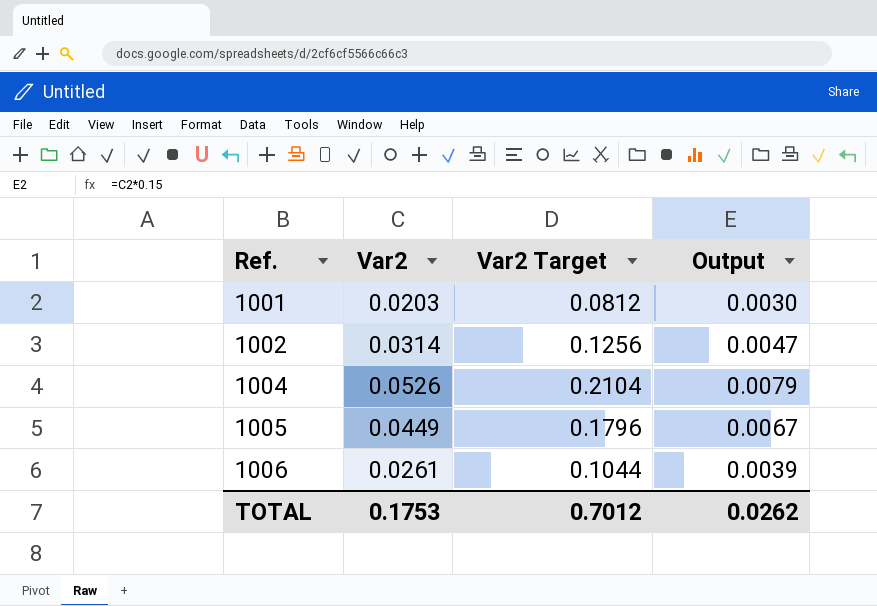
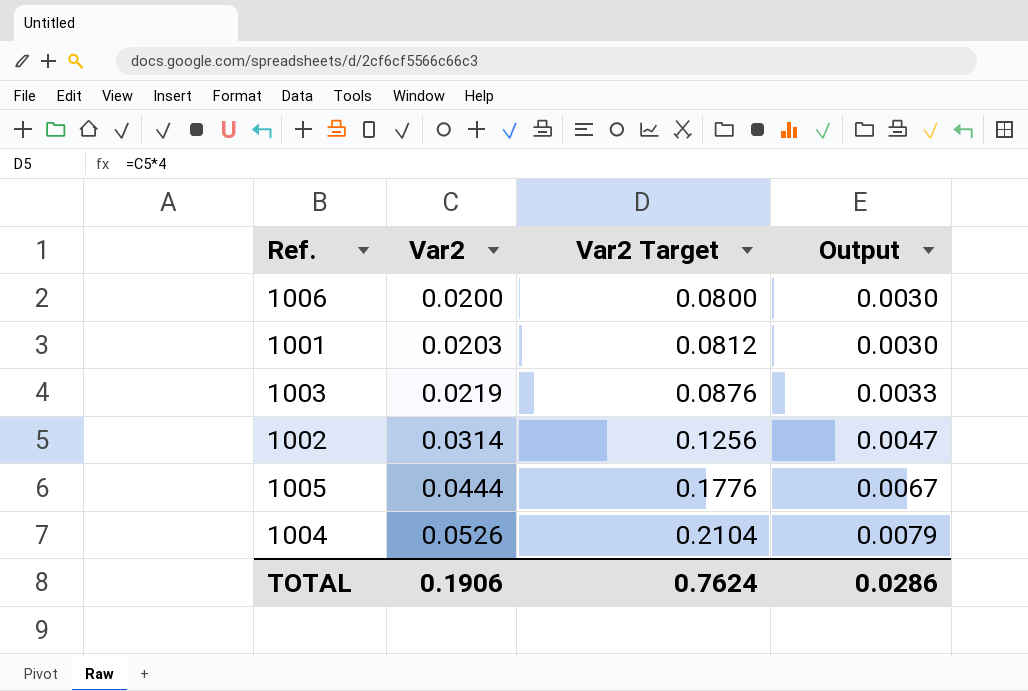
row order: Ref. ascending -> Var2 ascending
1006 | Var2: 0.0261 -> 0.0200
1006 | Var2 Target: 0.1044 -> 0.0800
1006 | Output: 0.0039 -> 0.0030
row 1003: none -> 0.0219 | 0.0876 | 0.0033
1005 | Var2: 0.0449 -> 0.0444
1005 | Var2 Target: 0.1796 -> 0.1776
TOTAL | Var2: 0.1753 -> 0.1906
TOTAL | Var2 Target: 0.7012 -> 0.7624
TOTAL | Output: 0.0262 -> 0.0286

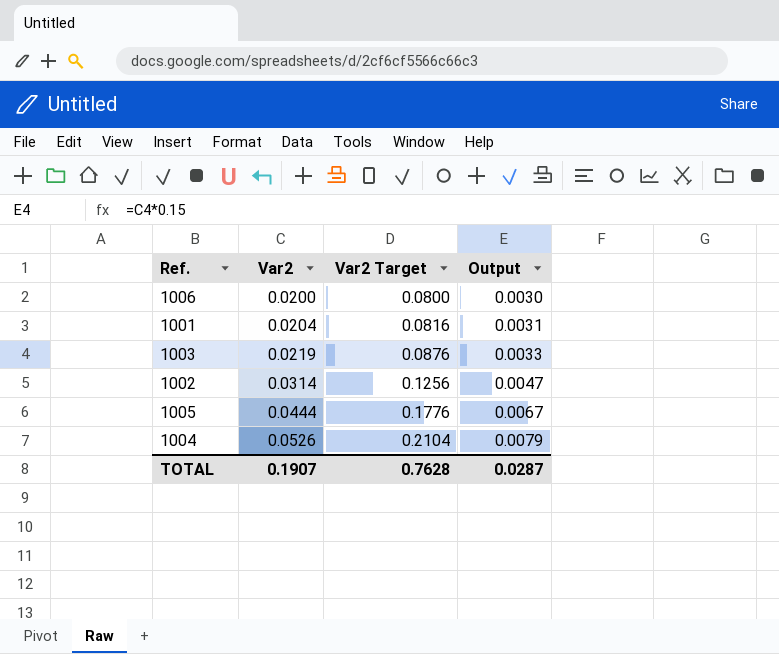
1001 | Var2: 0.0203 -> 0.0204
1001 | Var2 Target: 0.0812 -> 0.0816
1001 | Output: 0.0030 -> 0.0031
TOTAL | Var2: 0.1906 -> 0.1907
TOTAL | Var2 Target: 0.7624 -> 0.7628
TOTAL | Output: 0.0286 -> 0.0287

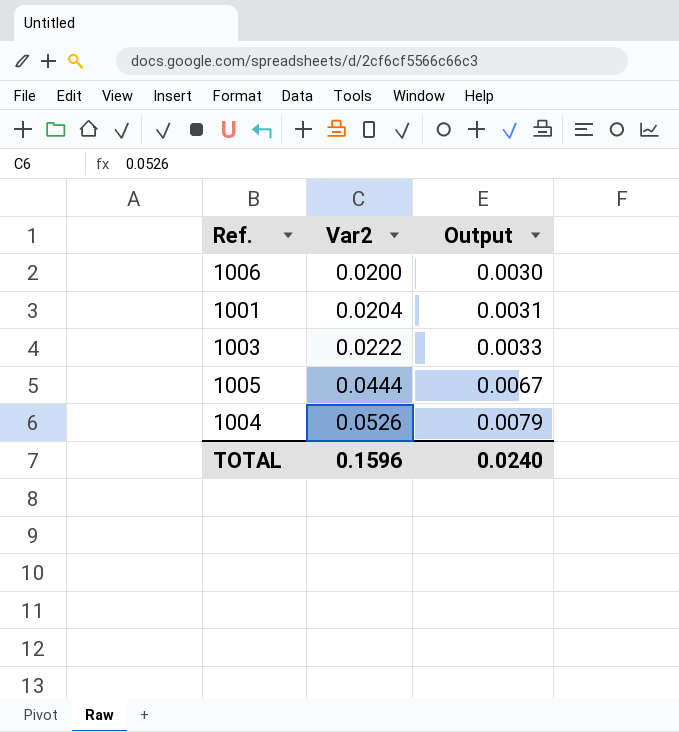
column Var2 Target | formula: [Var2] * 4 -> none
row 1002: 0.0314 | 0.1256 | 0.0047 -> none
1003 | Var2: 0.0219 -> 0.0222
TOTAL | Var2: 0.1907 -> 0.1596
TOTAL | Output: 0.0287 -> 0.0240

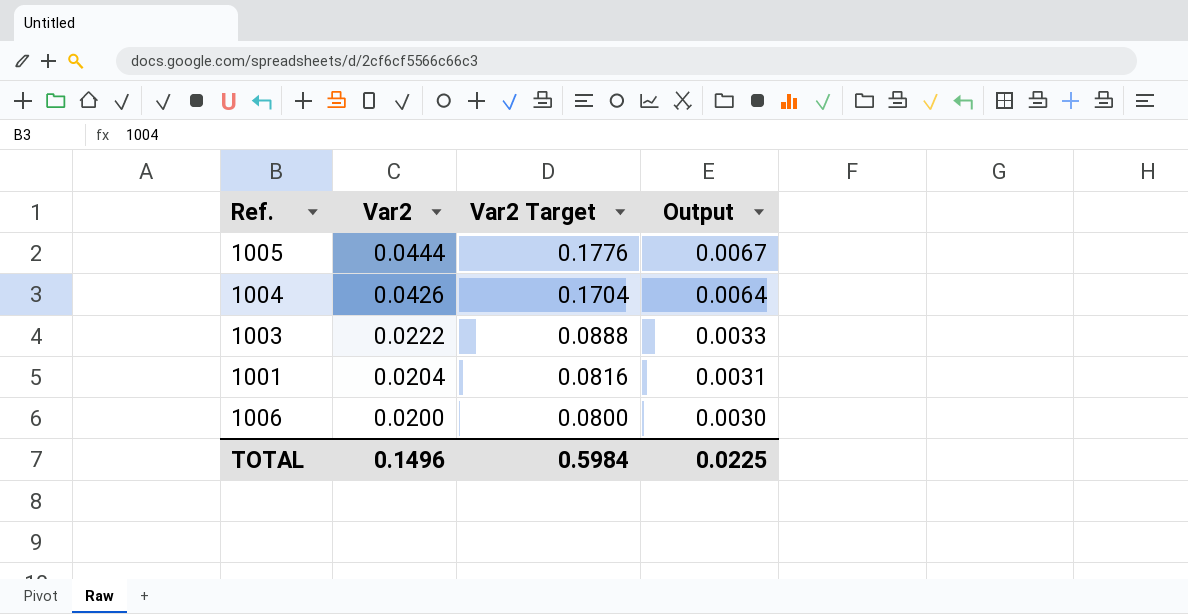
row order: Var2 ascending -> Var2 descending
column Var2 Target | formula: none -> [Var2] * 4
1004 | Var2: 0.0526 -> 0.0426
1004 | Output: 0.0079 -> 0.0064
TOTAL | Var2: 0.1596 -> 0.1496
TOTAL | Output: 0.0240 -> 0.0225

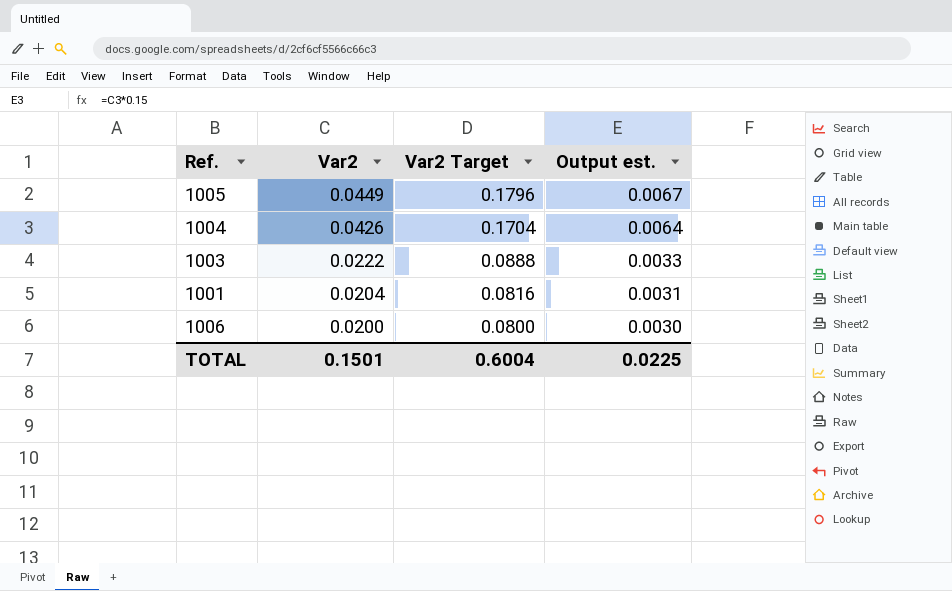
column name: Output -> Output est.
1005 | Var2: 0.0444 -> 0.0449
1005 | Var2 Target: 0.1776 -> 0.1796
TOTAL | Var2: 0.1496 -> 0.1501
TOTAL | Var2 Target: 0.5984 -> 0.6004

